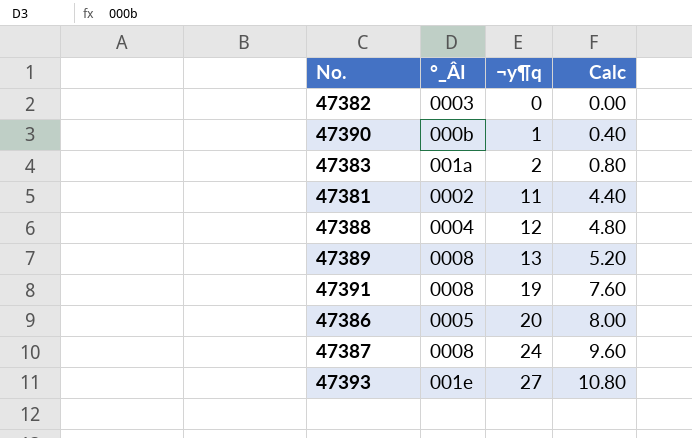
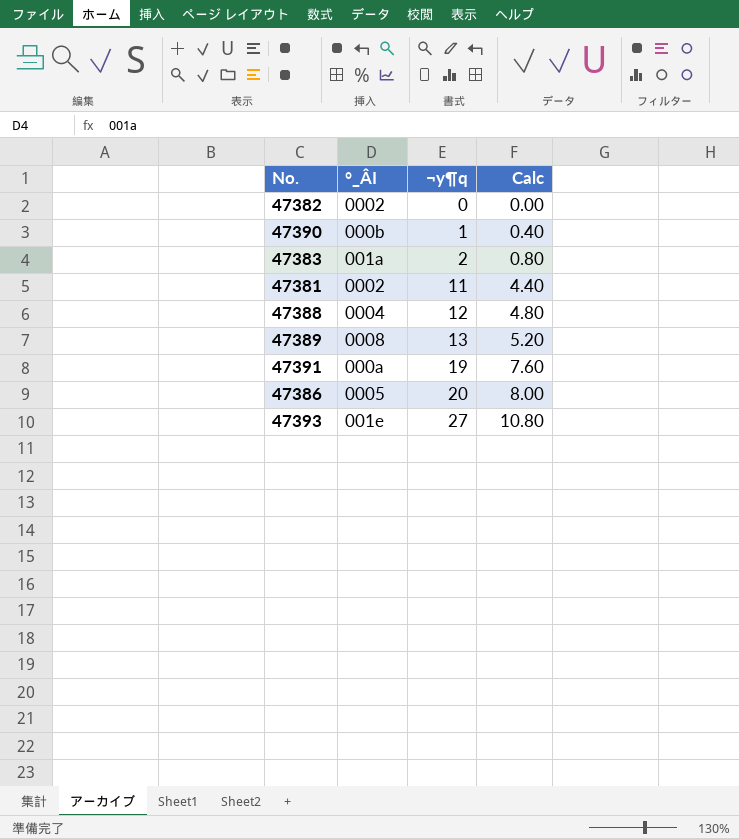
row 47387: 0008 | 24 | 9.60 -> none
47382 | °_ÂI: 0003 -> 0002
47391 | °_ÂI: 0008 -> 000a

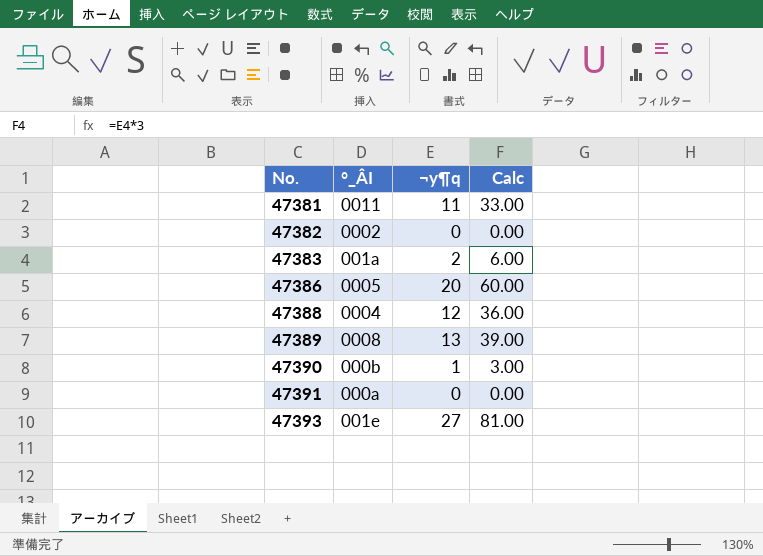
row order: ¬y¶q ascending -> No. ascending
column Calc | formula: [¬y¶q] * 0.4 -> [¬y¶q] * 3
47381 | °_ÂI: 0002 -> 0011
47391 | ¬y¶q: 19 -> 0

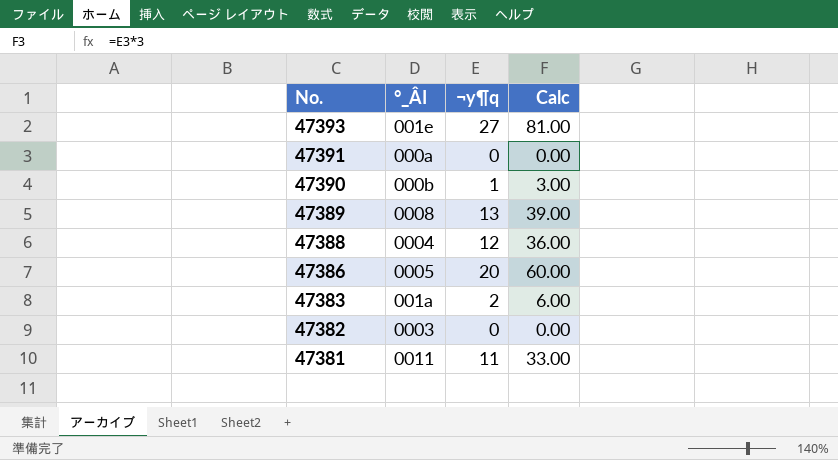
row order: No. ascending -> No. descending
47382 | °_ÂI: 0002 -> 0003

